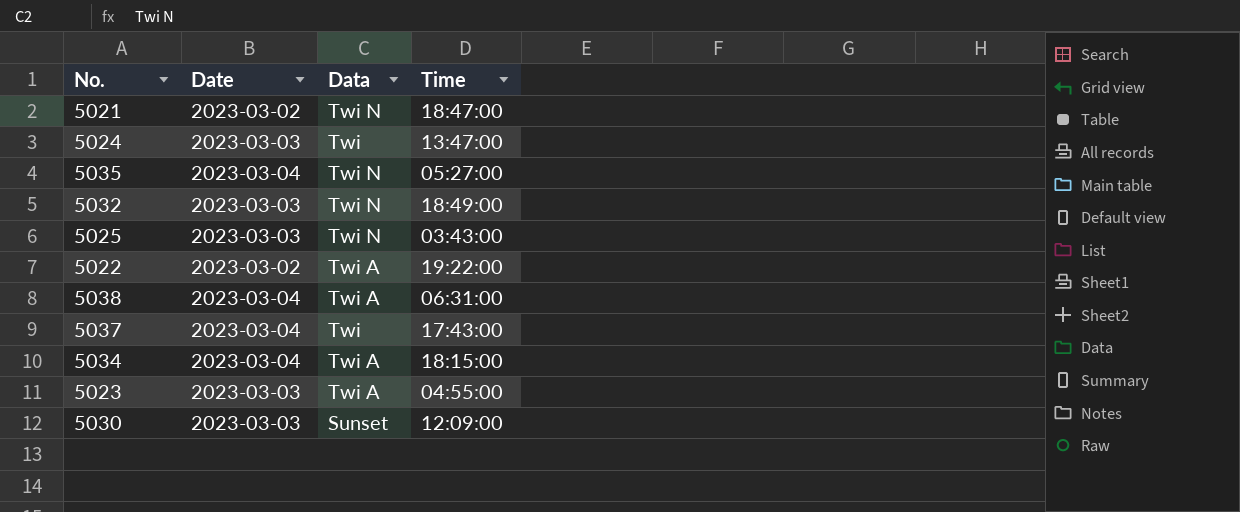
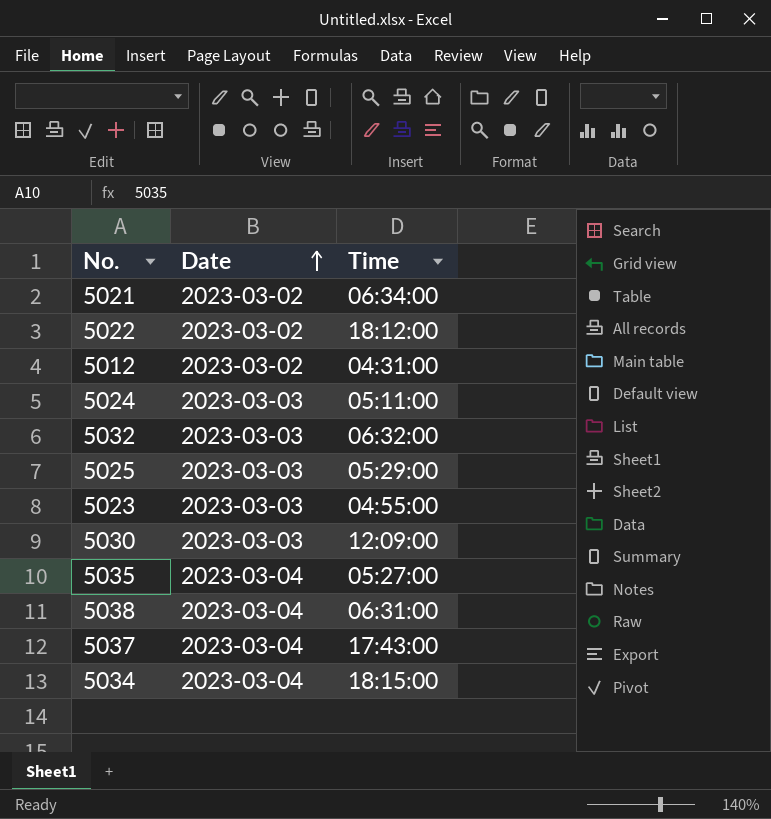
row order: none -> Date ascending
column Data | position: 3 -> none
5021 | Time: 18:47:00 -> 06:34:00
5022 | Time: 19:22:00 -> 18:12:00
row 5012: none -> 2023-03-02 | 04:31:00
5024 | Time: 13:47:00 -> 05:11:00
5032 | Time: 18:49:00 -> 06:32:00
5025 | Time: 03:43:00 -> 05:29:00

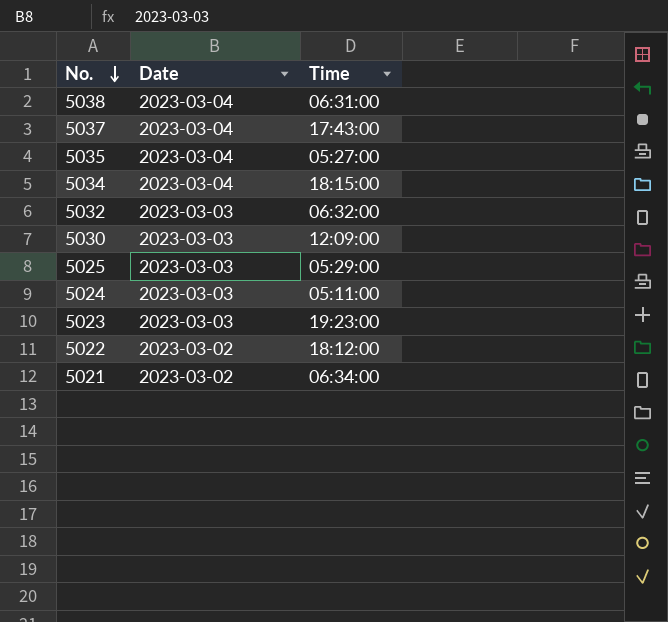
row order: Date ascending -> No. descending
row 5012: 2023-03-02 | 04:31:00 -> none
5023 | Time: 04:55:00 -> 19:23:00

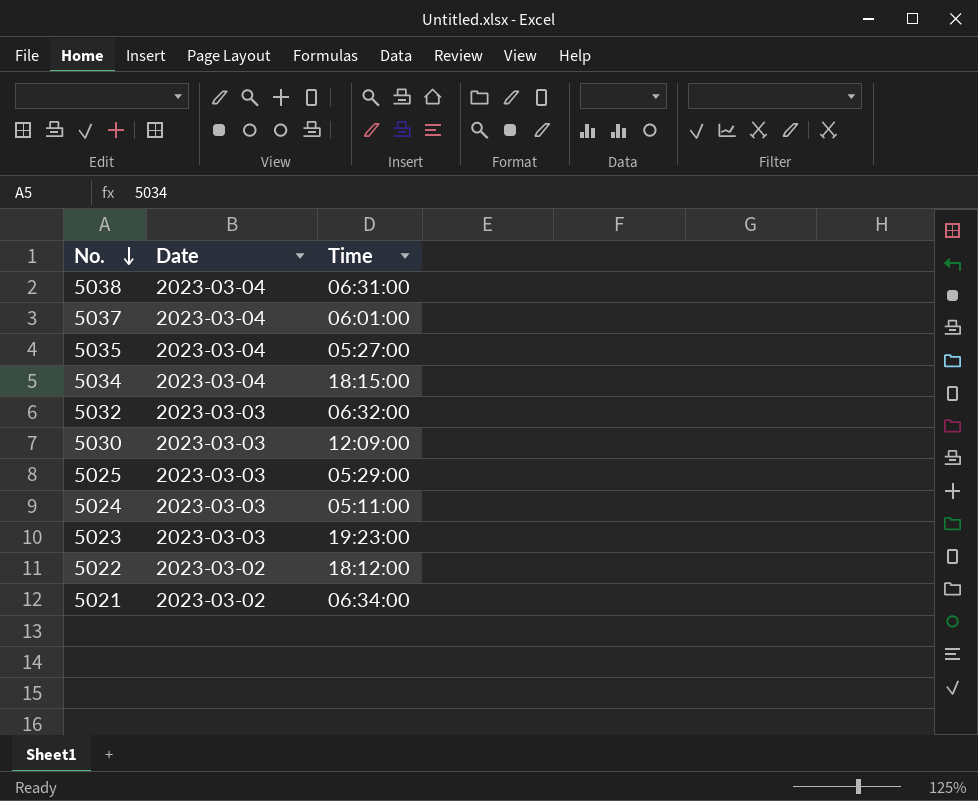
5037 | Time: 17:43:00 -> 06:01:00

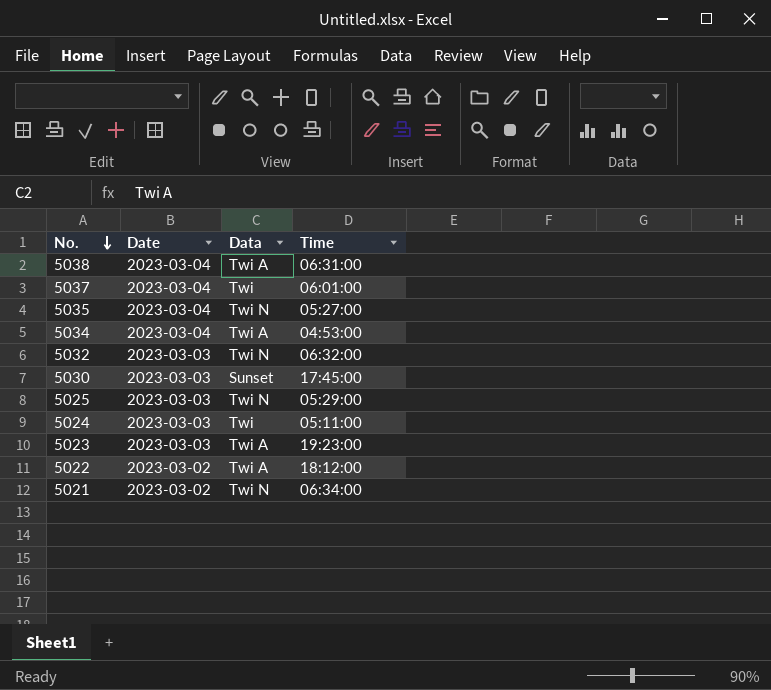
column Data | position: none -> 3
5034 | Time: 18:15:00 -> 04:53:00
5030 | Time: 12:09:00 -> 17:45:00

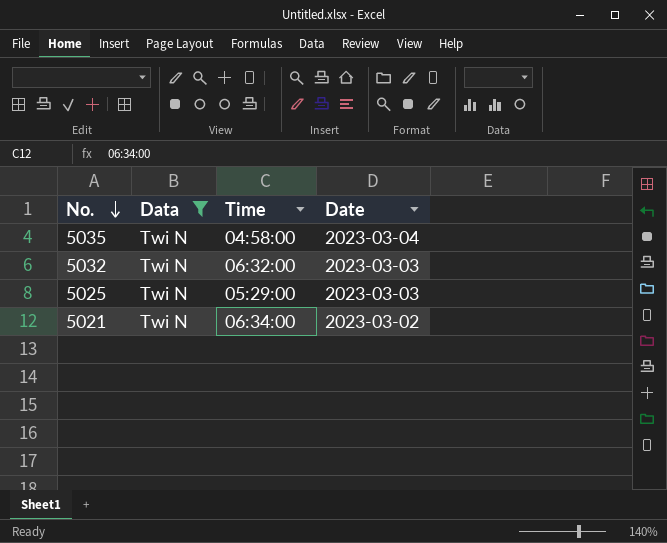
filter: none -> Data = Twi N
column Date | position: 2 -> 4
5035 | Time: 05:27:00 -> 04:58:00

